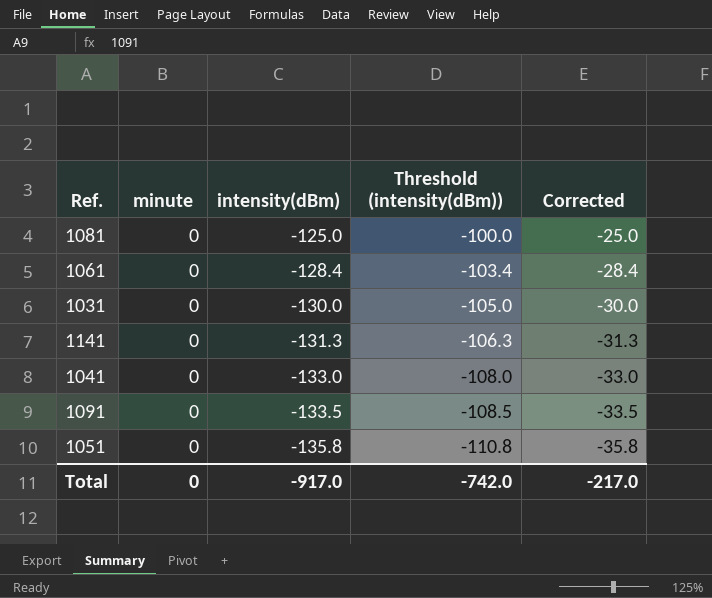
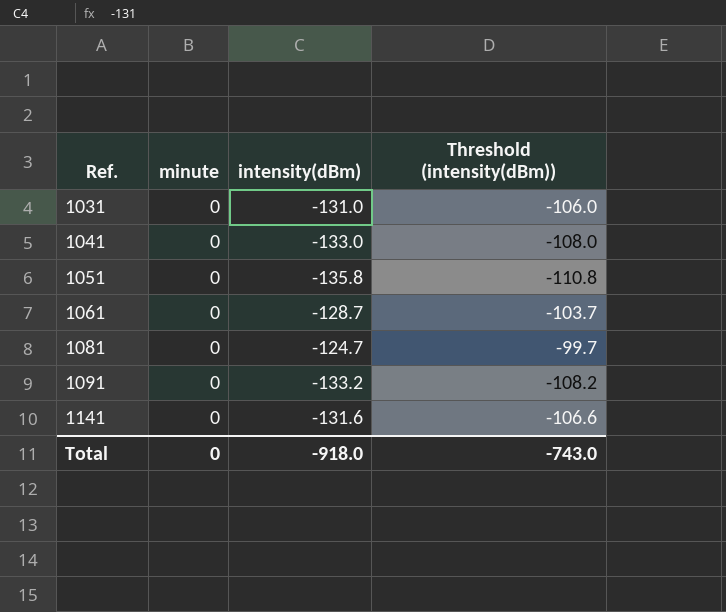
row order: intensity(dBm) descending -> Ref. ascending
column Corrected | formula: [intensity(dBm)] + 100 -> none
1031 | intensity(dBm): -130.0 -> -131.0
1031 | Threshold (intensity(dBm)): -105.0 -> -106.0
1061 | intensity(dBm): -128.4 -> -128.7
1061 | Threshold (intensity(dBm)): -103.4 -> -103.7
1081 | intensity(dBm): -125.0 -> -124.7
1081 | Threshold (intensity(dBm)): -100.0 -> -99.7
1091 | intensity(dBm): -133.5 -> -133.2
1091 | Threshold (intensity(dBm)): -108.5 -> -108.2
1141 | intensity(dBm): -131.3 -> -131.6
1141 | Threshold (intensity(dBm)): -106.3 -> -106.6
Total | intensity(dBm): -917.0 -> -918.0
Total | Threshold (intensity(dBm)): -742.0 -> -743.0

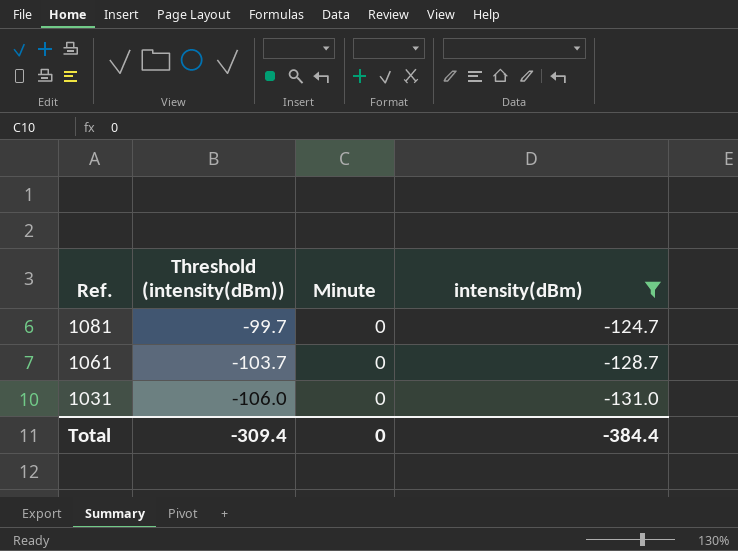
filter: none -> intensity(dBm) >= -131.0
row order: Ref. ascending -> Ref. descending
column Threshold (intensity(dBm)) | position: 4 -> 2
column name: minute -> Minute
Total | Threshold (intensity(dBm)): -743.0 -> -309.4
Total | intensity(dBm): -918.0 -> -384.4

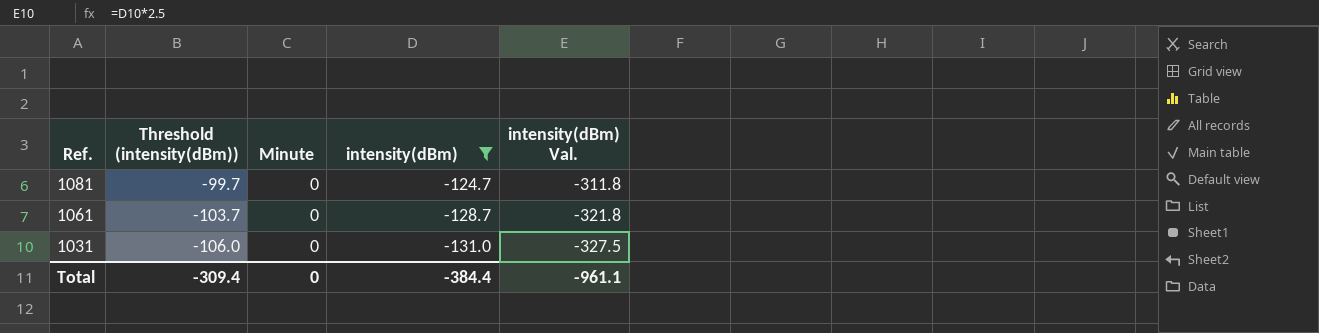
column intensity(dBm) Val. | formula: none -> [intensity(dBm)] * 2.5

